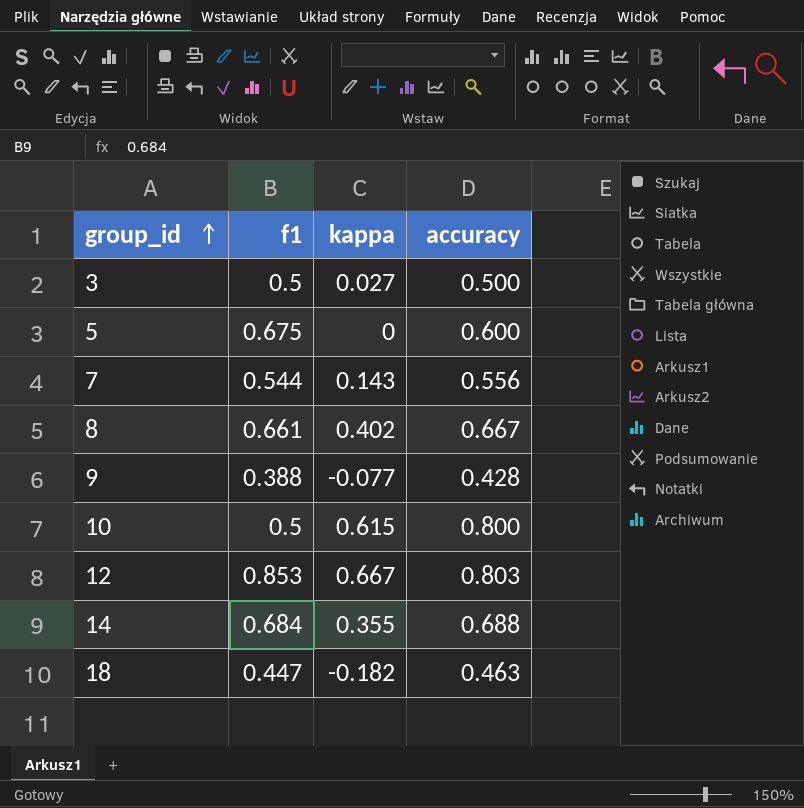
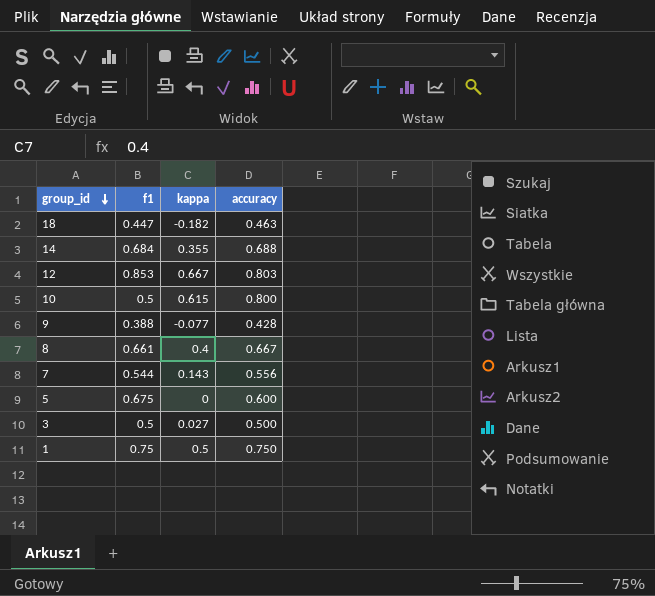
row order: group_id ascending -> group_id descending
8 | kappa: 0.402 -> 0.4
row 1: none -> 0.75 | 0.5 | 0.750

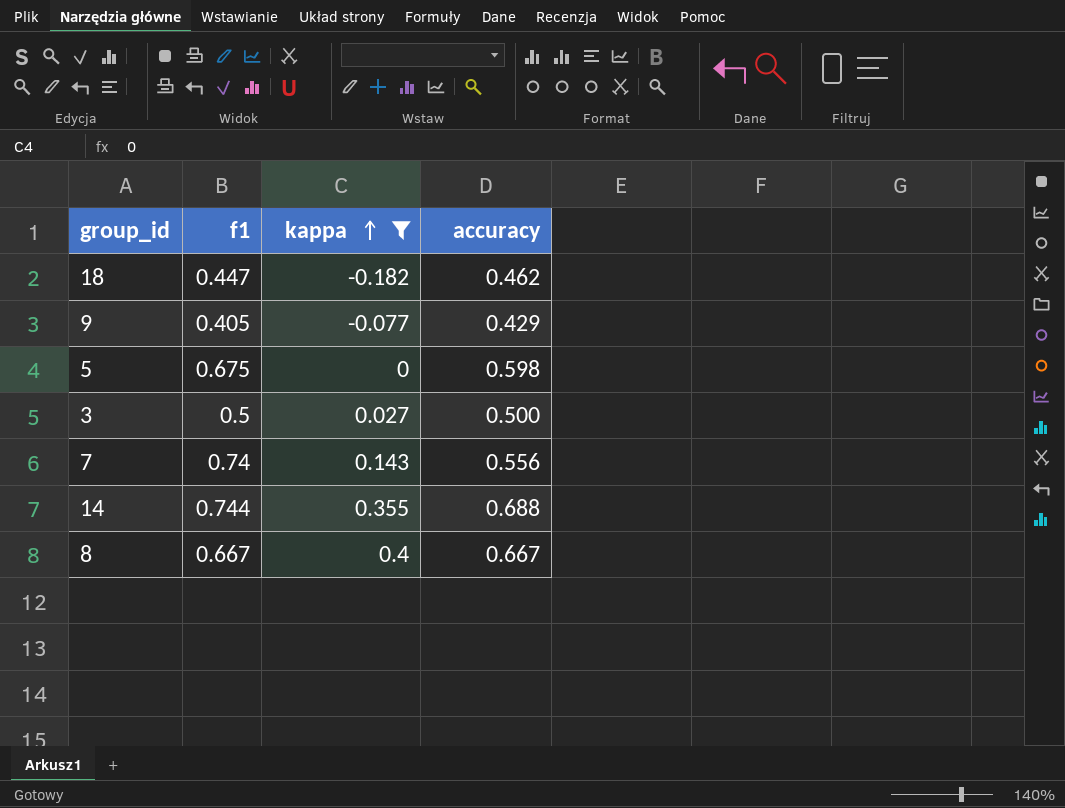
filter: none -> kappa <= 0.4
row order: group_id descending -> kappa ascending
18 | accuracy: 0.463 -> 0.462
9 | f1: 0.388 -> 0.405
9 | accuracy: 0.428 -> 0.429
5 | accuracy: 0.600 -> 0.598
7 | f1: 0.544 -> 0.74
14 | f1: 0.684 -> 0.744
8 | f1: 0.661 -> 0.667

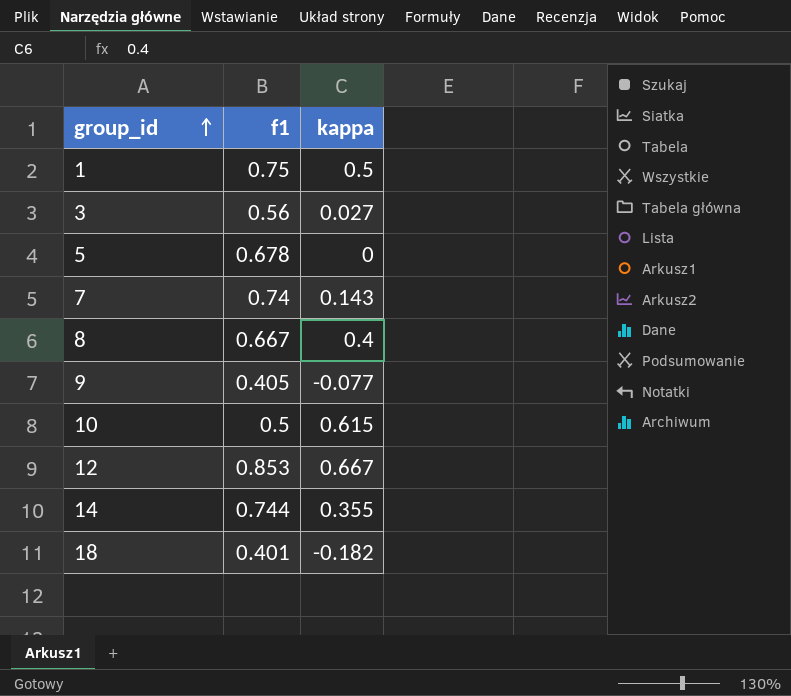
filter: kappa <= 0.4 -> none
row order: kappa ascending -> group_id ascending
column accuracy | position: 4 -> none
3 | f1: 0.5 -> 0.56
5 | f1: 0.675 -> 0.678
18 | f1: 0.447 -> 0.401

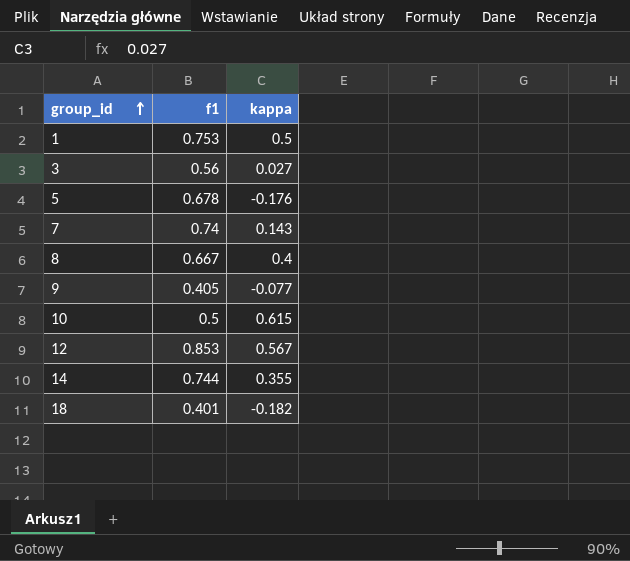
1 | f1: 0.75 -> 0.753
5 | kappa: 0 -> -0.176
12 | kappa: 0.667 -> 0.567

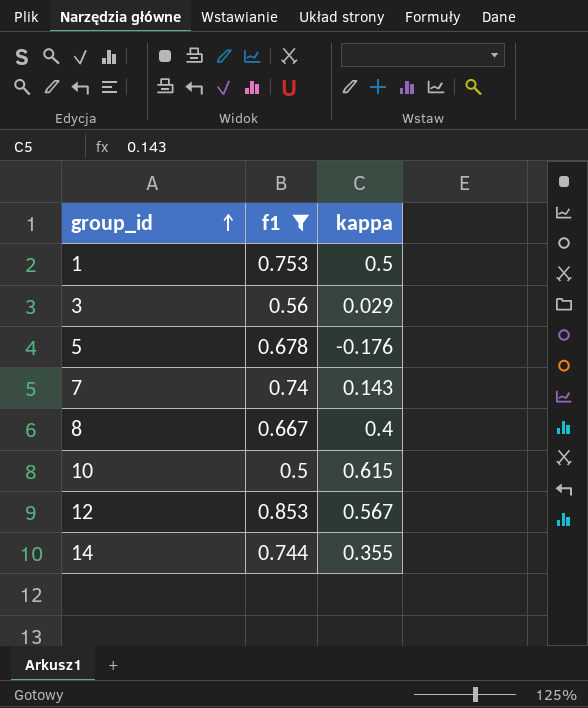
filter: none -> f1 >= 0.5
3 | kappa: 0.027 -> 0.029

